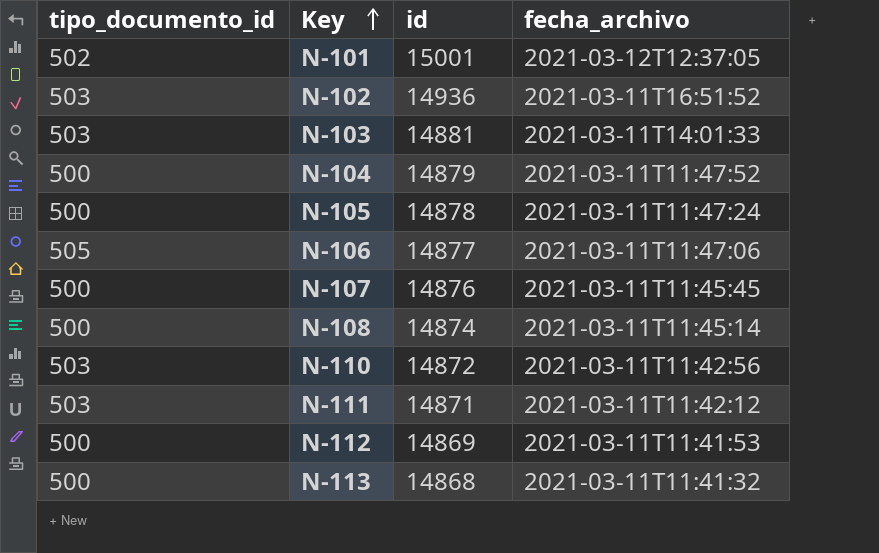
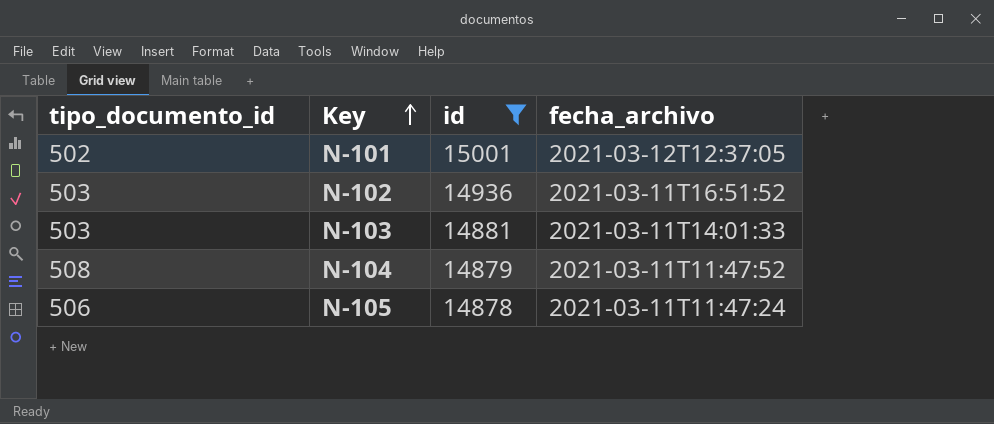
filter: none -> id >= 14878
N-104 | tipo_documento_id: 500 -> 508
N-105 | tipo_documento_id: 500 -> 506

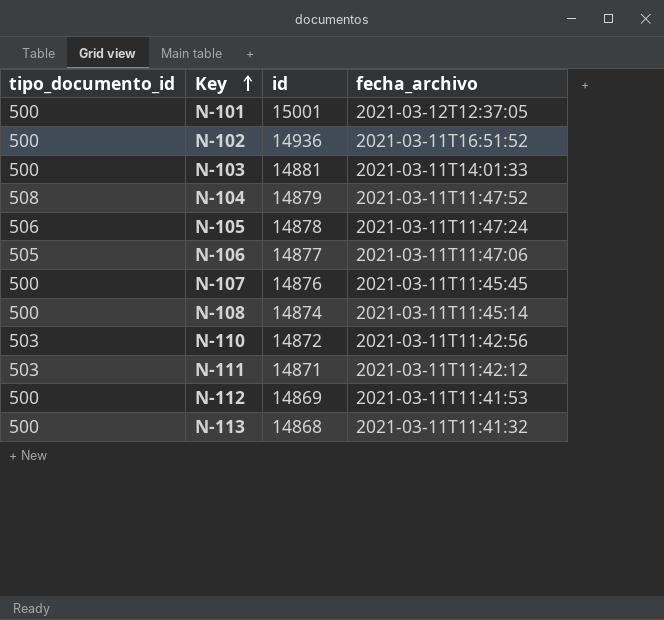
filter: id >= 14878 -> none
N-101 | tipo_documento_id: 502 -> 500
N-102 | tipo_documento_id: 503 -> 500
N-103 | tipo_documento_id: 503 -> 500

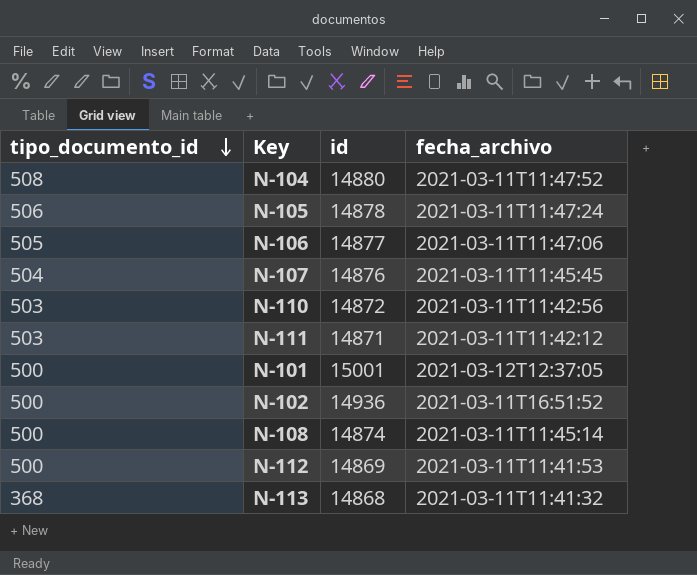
row order: Key ascending -> tipo_documento_id descending
row N-103: 500 | 14881 | 2021-03-11T14:01:33 -> none
N-104 | id: 14879 -> 14880
N-107 | tipo_documento_id: 500 -> 504
N-113 | tipo_documento_id: 500 -> 368

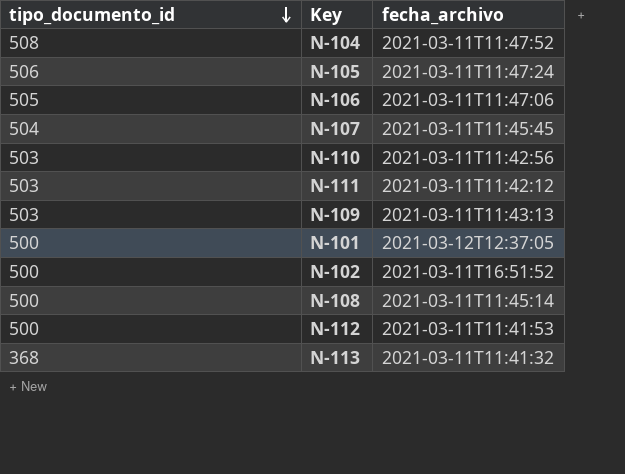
column id | position: 3 -> none
row N-109: none -> 503 | 2021-03-11T11:43:13

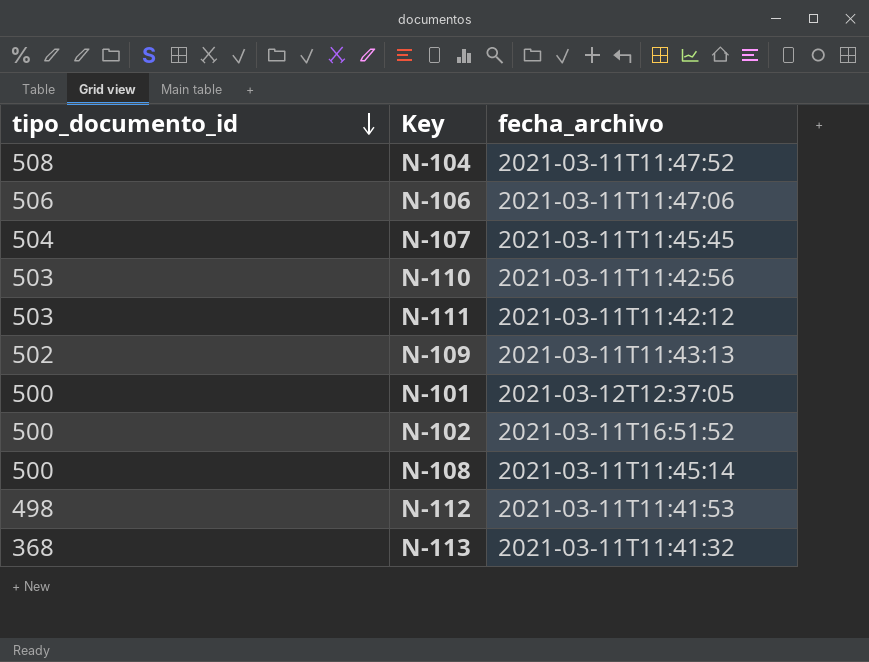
row N-105: 506 | 2021-03-11T11:47:24 -> none
N-106 | tipo_documento_id: 505 -> 506
N-109 | tipo_documento_id: 503 -> 502
N-112 | tipo_documento_id: 500 -> 498

